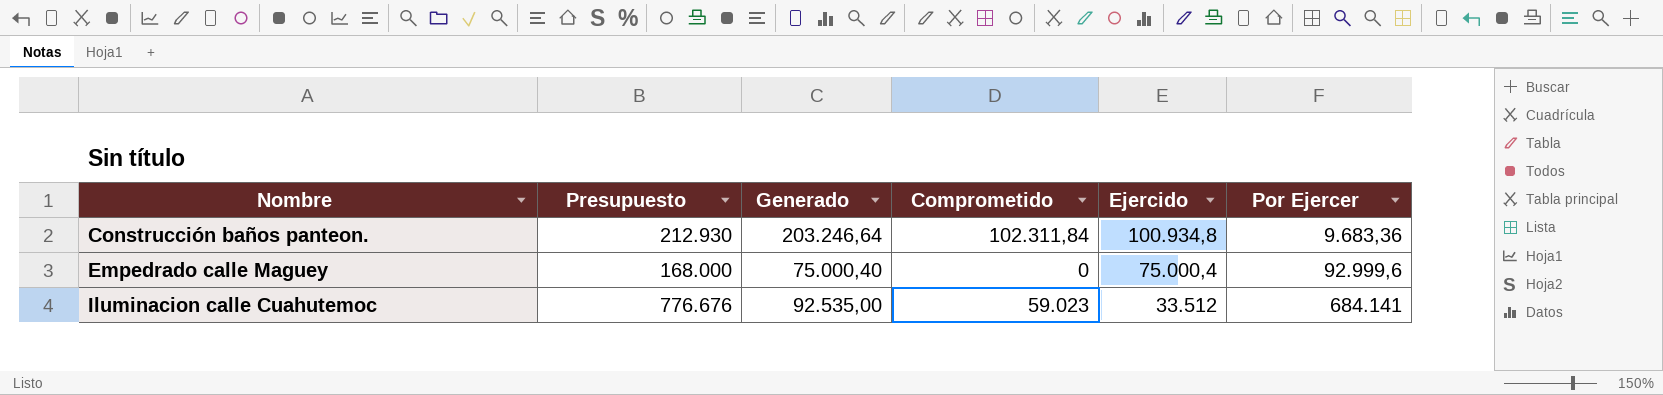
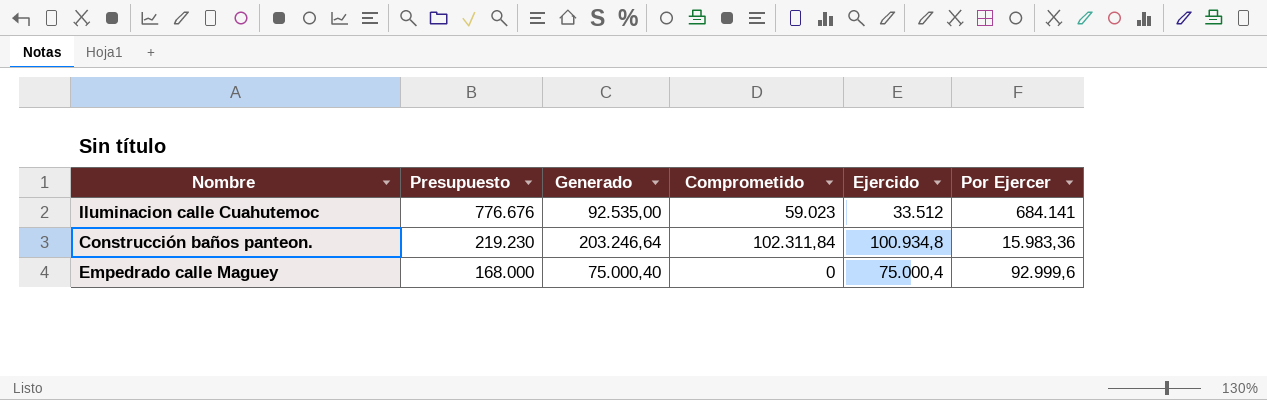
row order: Nombre ascending -> Presupuesto descending
Construcción baños panteon. | Presupuesto: 212.930 -> 219.230
Construcción baños panteon. | Por Ejercer: 9.683,36 -> 15.983,36

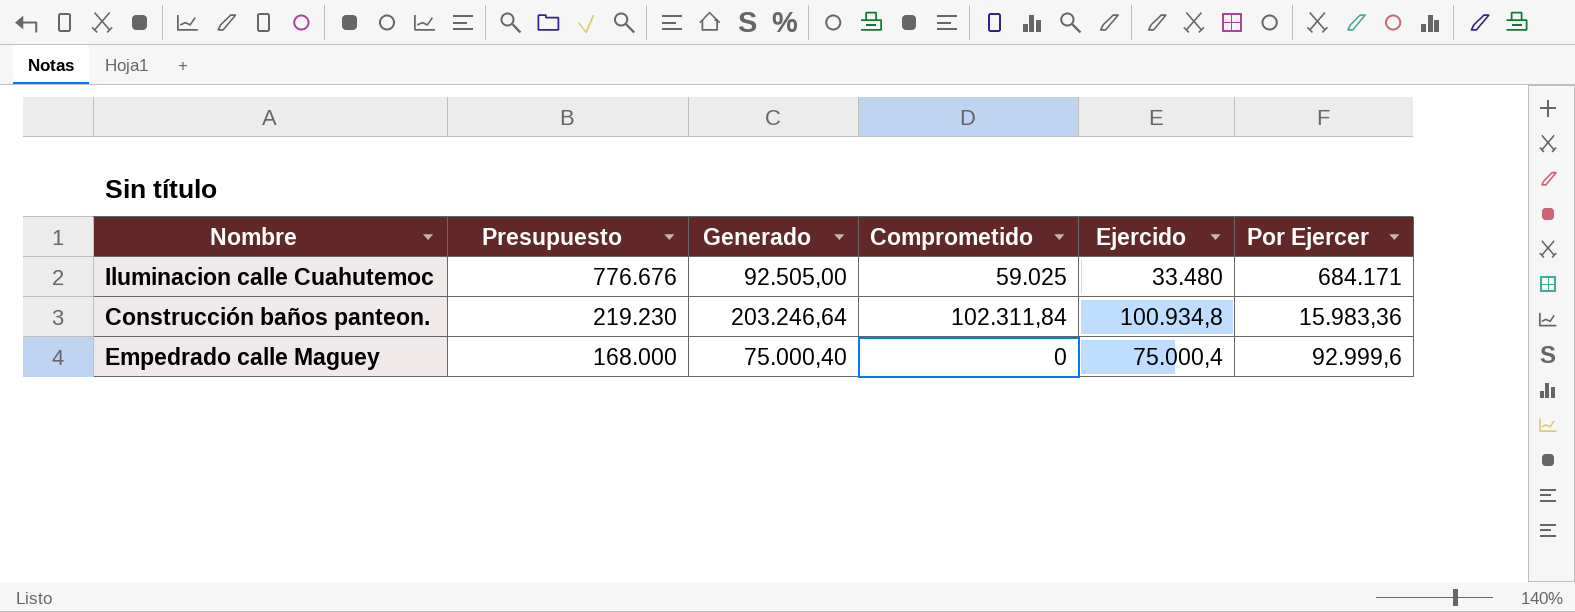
Iluminacion calle Cuahutemoc | Generado: 92.535,00 -> 92.505,00
Iluminacion calle Cuahutemoc | Comprometido: 59.023 -> 59.025
Iluminacion calle Cuahutemoc | Ejercido: 33.512 -> 33.480
Iluminacion calle Cuahutemoc | Por Ejercer: 684.141 -> 684.171

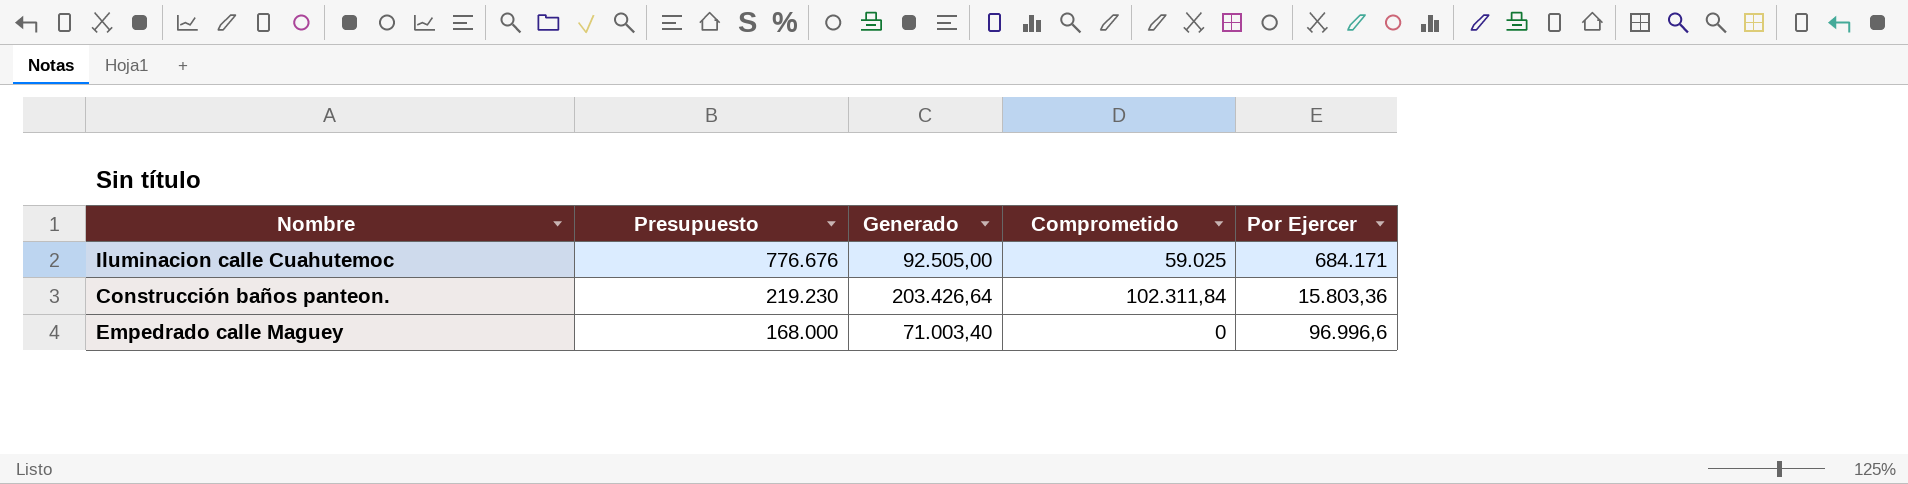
column Ejercido | formula: [Generado] - [Comprometido] -> none
Construcción baños panteon. | Generado: 203.246,64 -> 203.426,64
Construcción baños panteon. | Por Ejercer: 15.983,36 -> 15.803,36
Empedrado calle Maguey | Generado: 75.000,40 -> 71.003,40
Empedrado calle Maguey | Por Ejercer: 92.999,6 -> 96.996,6

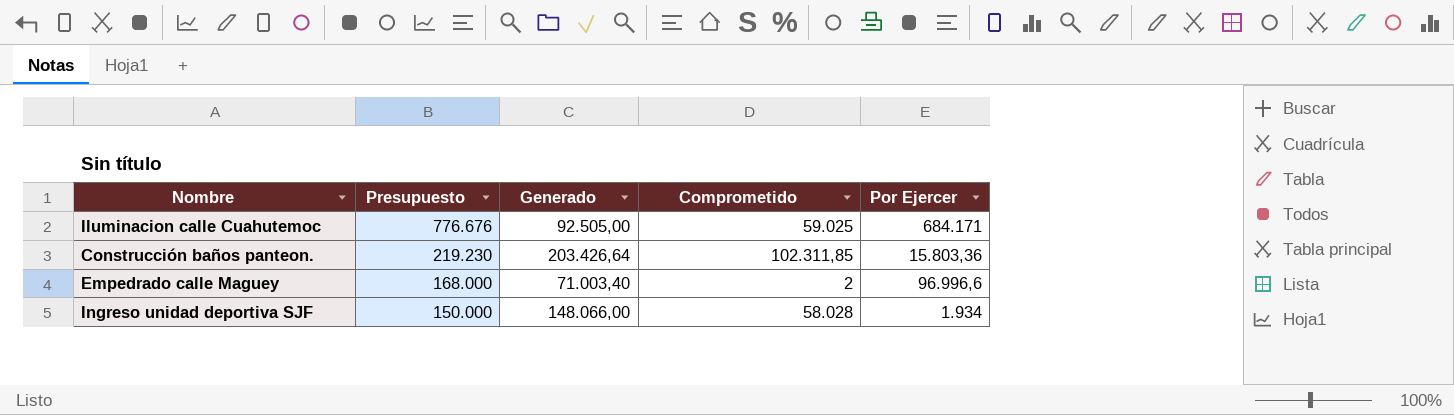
Construcción baños panteon. | Comprometido: 102.311,84 -> 102.311,85
Empedrado calle Maguey | Comprometido: 0 -> 2
row Ingreso unidad deportiva SJF: none -> 150.000 | 148.066,00 | 58.028 | 1.934

